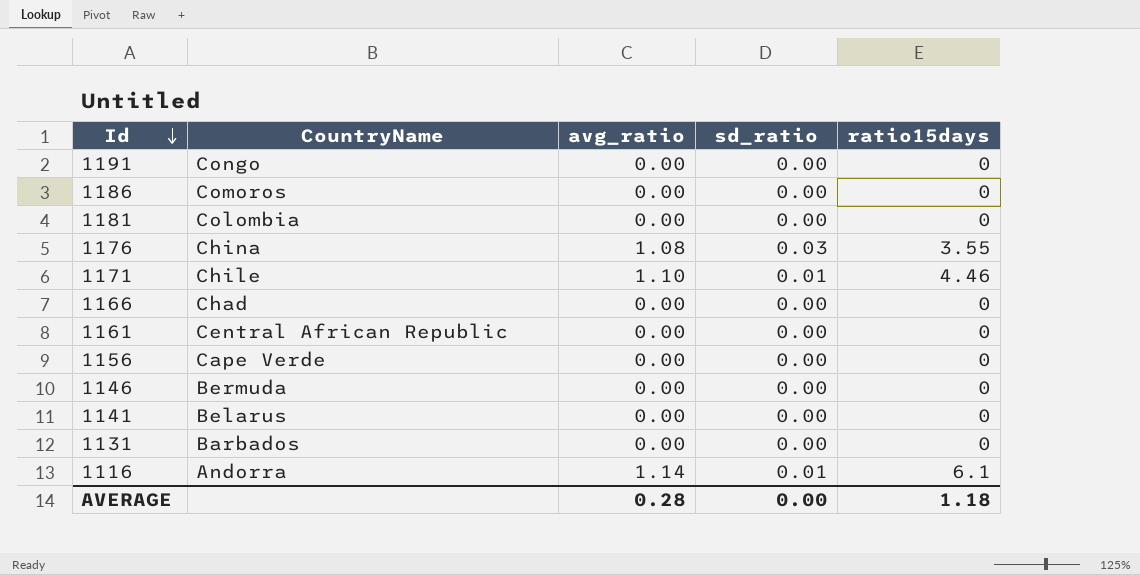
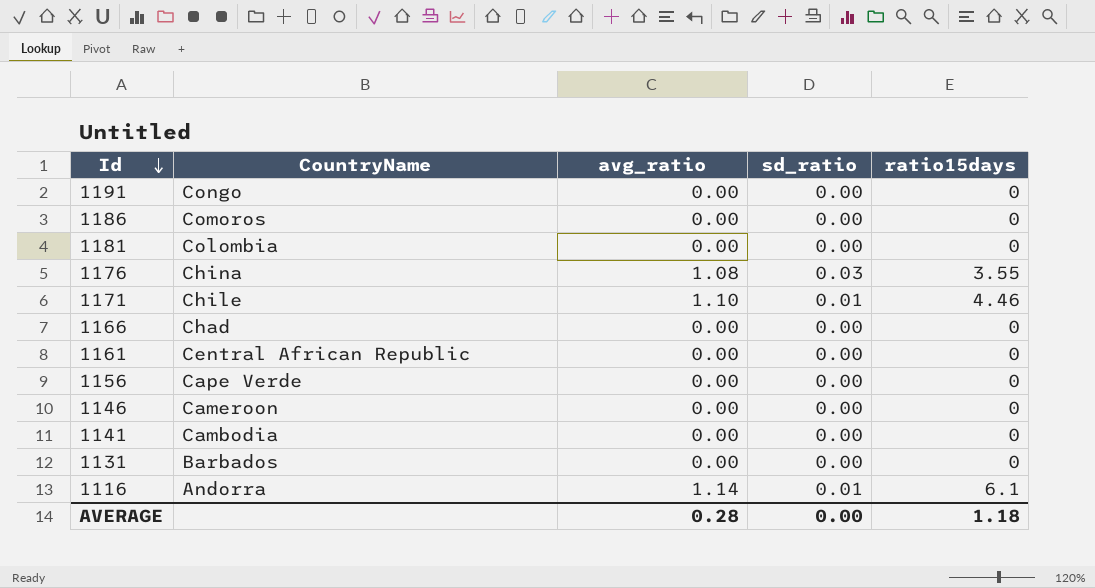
1146 | CountryName: Bermuda -> Cameroon
1141 | CountryName: Belarus -> Cambodia

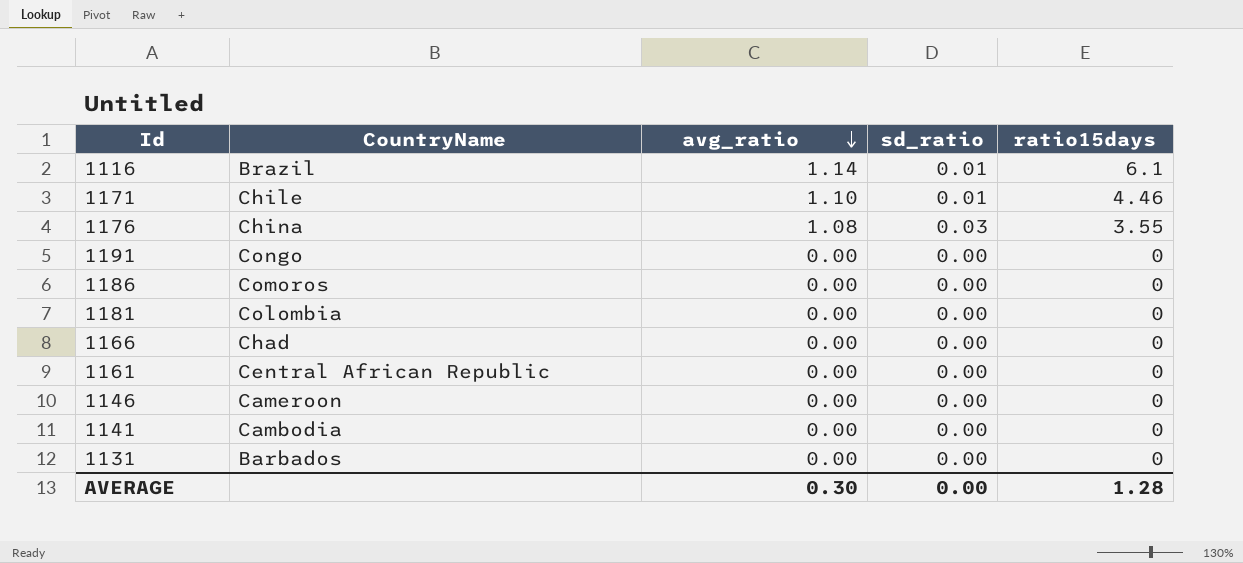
row order: Id descending -> avg_ratio descending
row 1156: Cape Verde | 0.00 | 0.00 | 0 -> none
1116 | CountryName: Andorra -> Brazil
AVERAGE | avg_ratio: 0.28 -> 0.30
AVERAGE | ratio15days: 1.18 -> 1.28

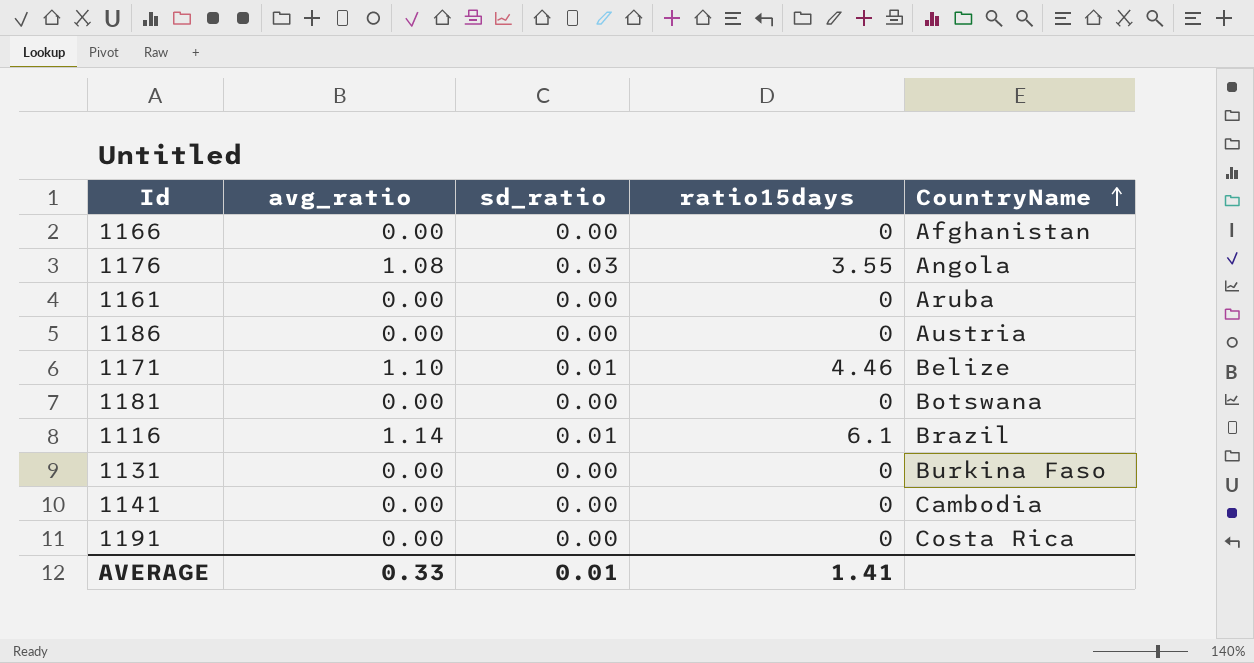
row order: avg_ratio descending -> CountryName ascending
column CountryName | position: 2 -> 5
row 1146: Cameroon | 0.00 | 0.00 | 0 -> none
1166 | CountryName: Chad -> Afghanistan
1176 | CountryName: China -> Angola
1161 | CountryName: Central African Republic -> Aruba
1186 | CountryName: Comoros -> Austria
1171 | CountryName: Chile -> Belize
1181 | CountryName: Colombia -> Botswana
1131 | CountryName: Barbados -> Burkina Faso
1191 | CountryName: Congo -> Costa Rica
AVERAGE | avg_ratio: 0.30 -> 0.33
AVERAGE | sd_ratio: 0.00 -> 0.01
AVERAGE | ratio15days: 1.28 -> 1.41

